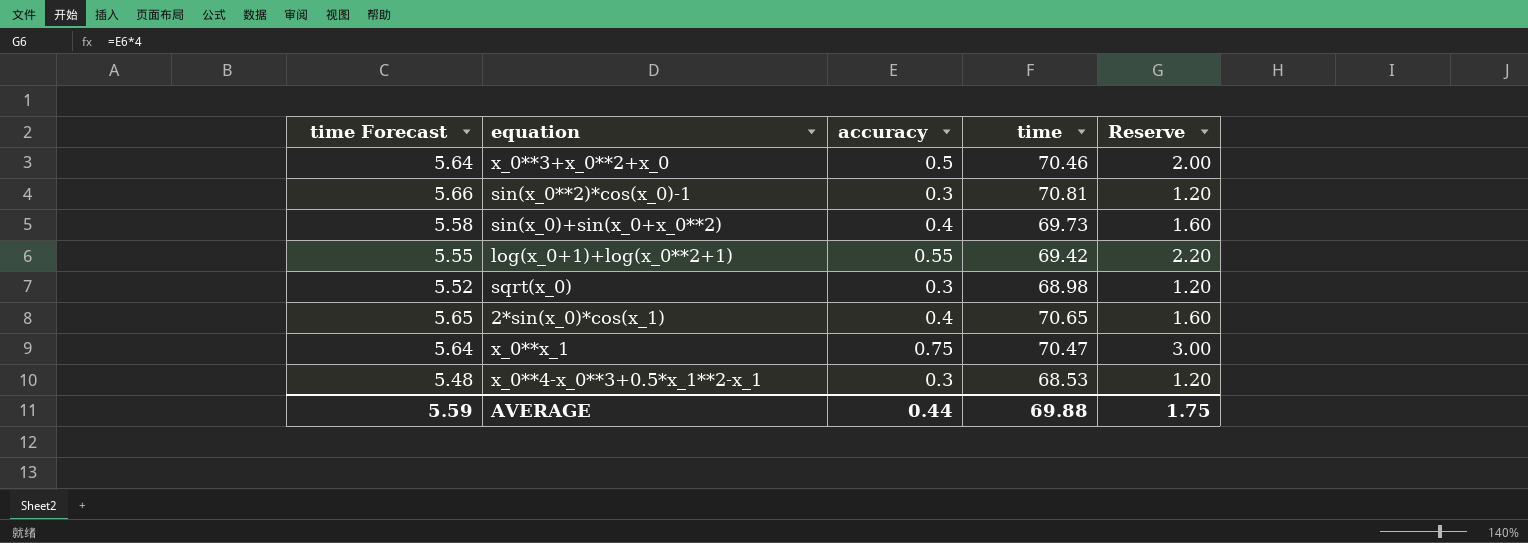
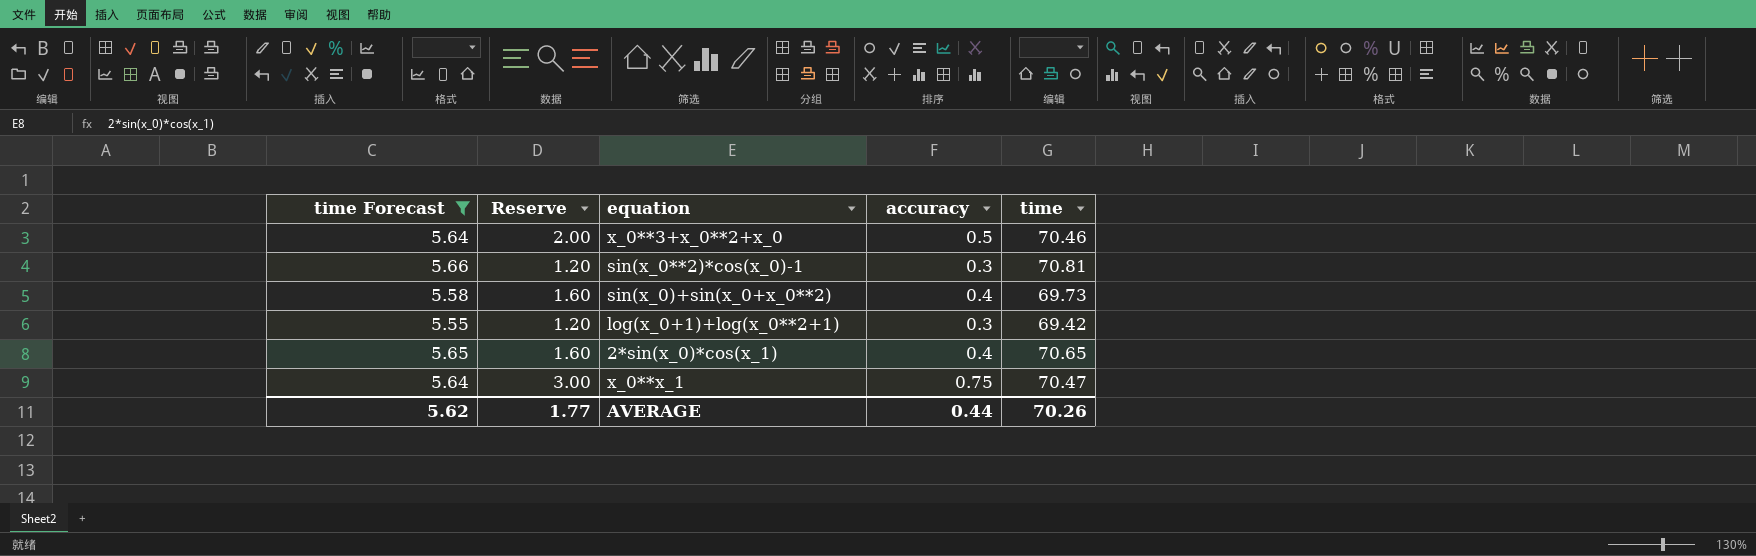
filter: none -> time Forecast >= 5.55
column Reserve | position: 5 -> 2
log(x_0+1)+log(x_0**2+1) | Reserve: 2.20 -> 1.20
log(x_0+1)+log(x_0**2+1) | accuracy: 0.55 -> 0.3
AVERAGE | time Forecast: 5.59 -> 5.62
AVERAGE | Reserve: 1.75 -> 1.77
AVERAGE | time: 69.88 -> 70.26

